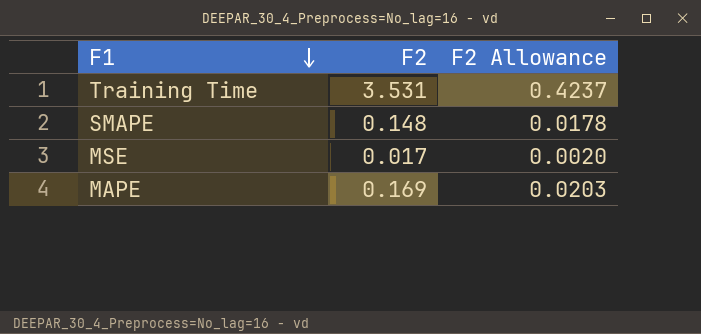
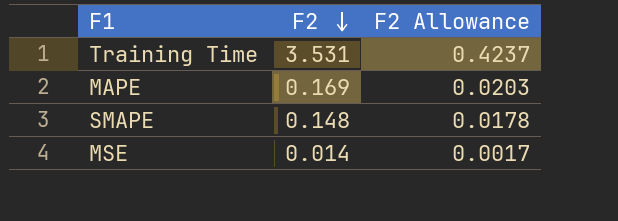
row order: F1 descending -> F2 descending
MSE | F2: 0.017 -> 0.014
MSE | F2 Allowance: 0.0020 -> 0.0017

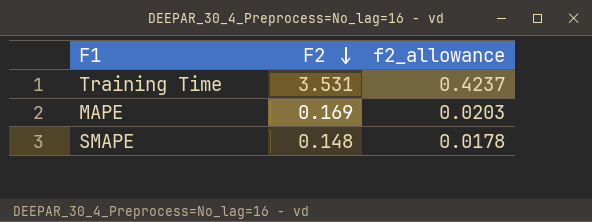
column name: F2 Allowance -> f2_allowance
row MSE: 0.014 | 0.0017 -> none

